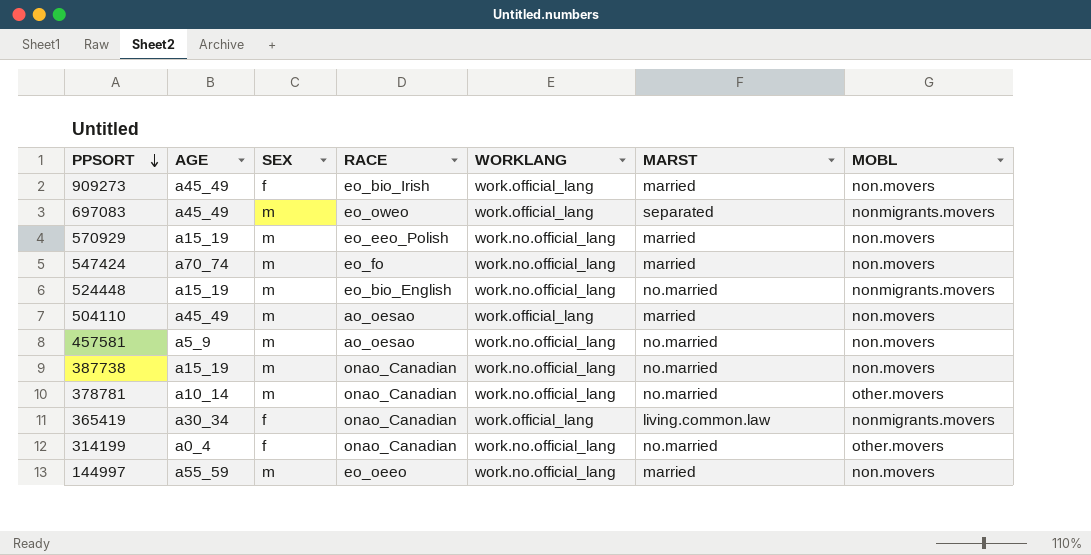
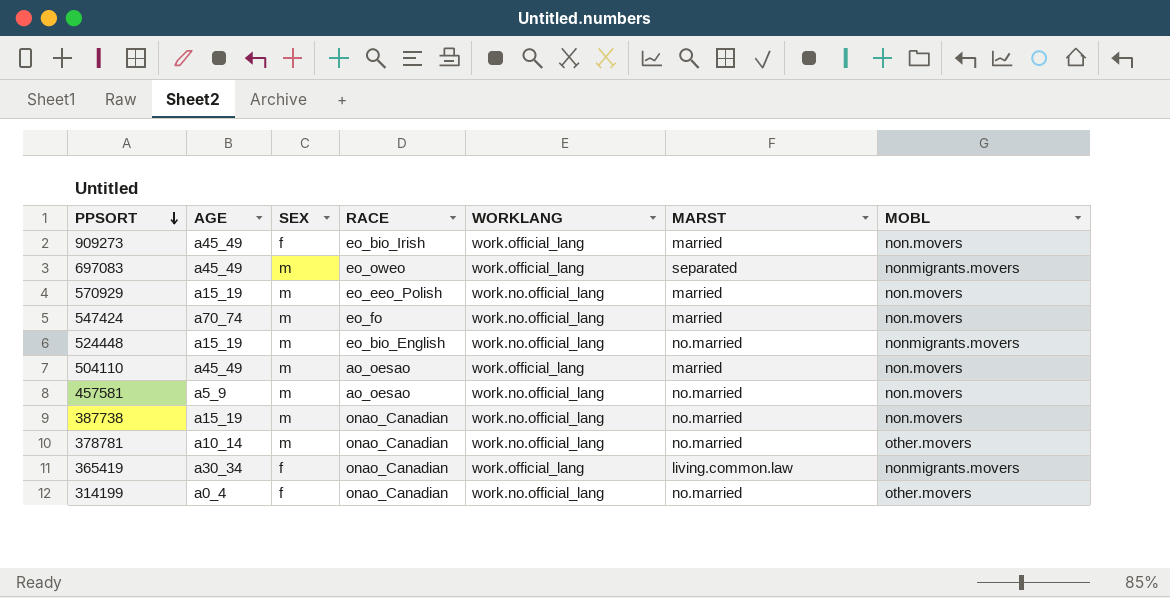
row 144997: a55_59 | m | eo_oeeo | work.no.official_lang | married | non.movers -> none

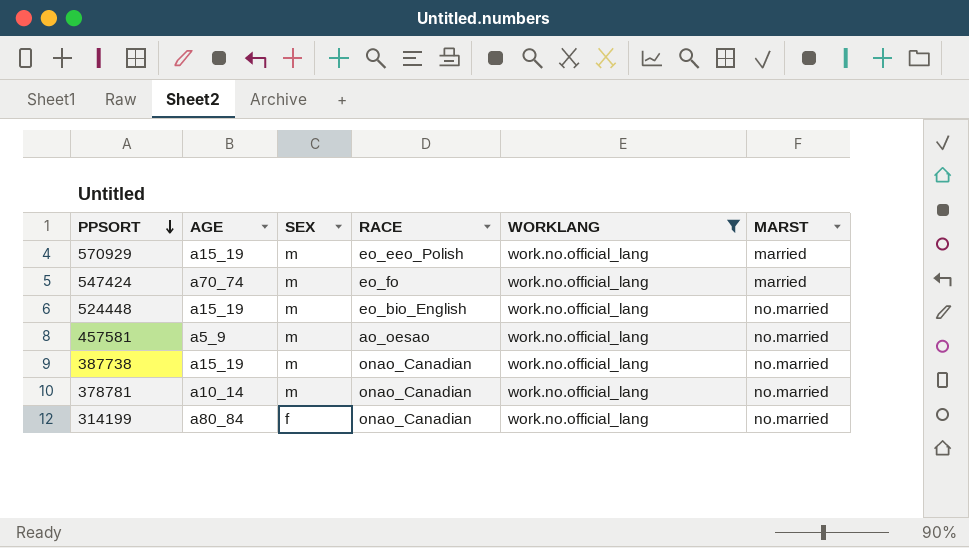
filter: none -> WORKLANG = work.no.official_lang
column MOBL | position: 7 -> none
314199 | AGE: a0_4 -> a80_84

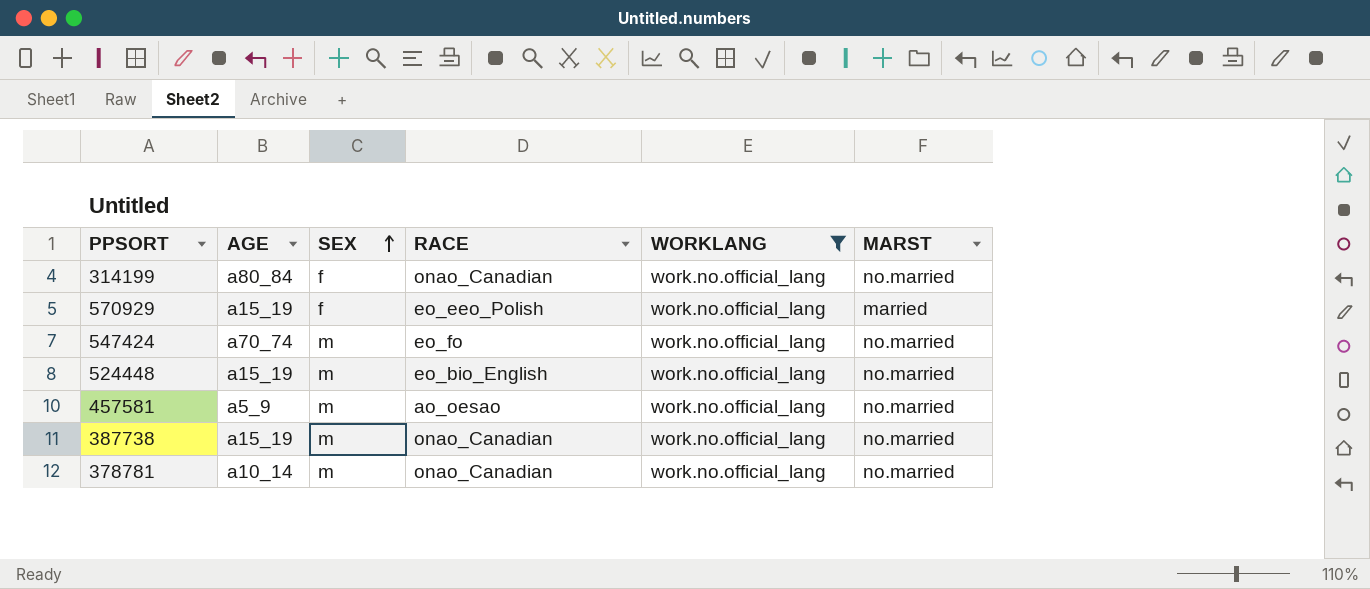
row order: PPSORT descending -> SEX ascending
570929 | SEX: m -> f
547424 | MARST: married -> no.married

